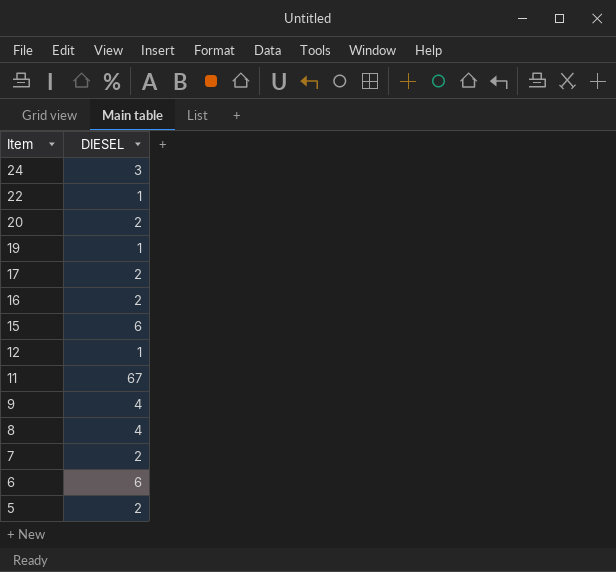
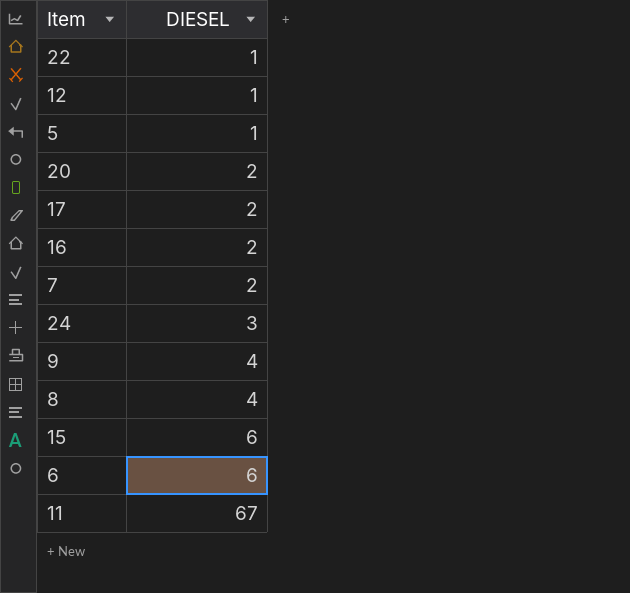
row order: Item descending -> DIESEL ascending
row 19: 1 -> none
5 | DIESEL: 2 -> 1

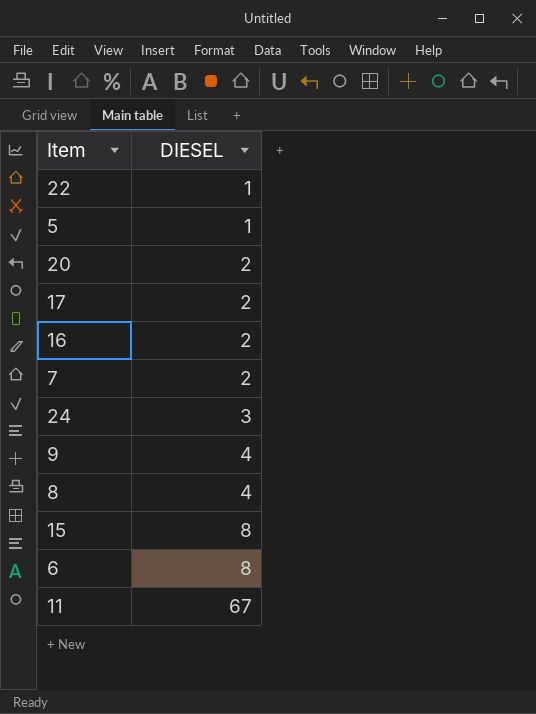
row 12: 1 -> none
15 | DIESEL: 6 -> 8
6 | DIESEL: 6 -> 8

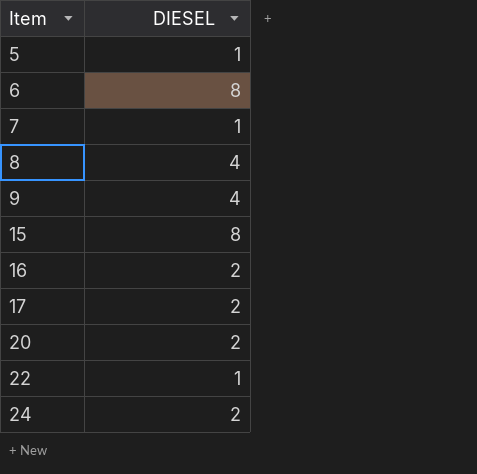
row order: DIESEL ascending -> Item ascending
row 11: 67 -> none
7 | DIESEL: 2 -> 1
24 | DIESEL: 3 -> 2

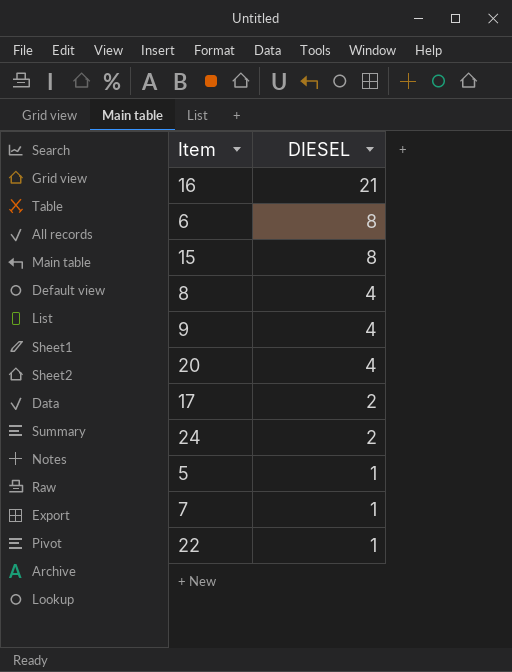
row order: Item ascending -> DIESEL descending
16 | DIESEL: 2 -> 21
20 | DIESEL: 2 -> 4

